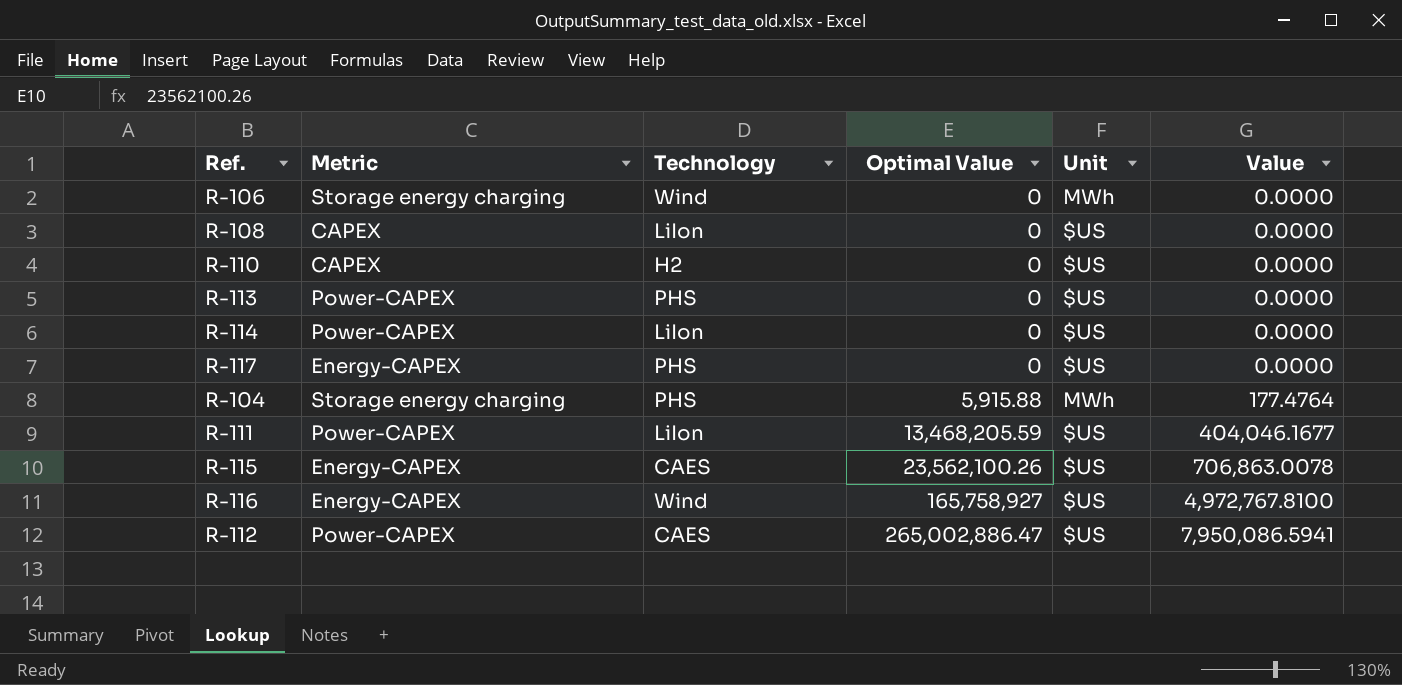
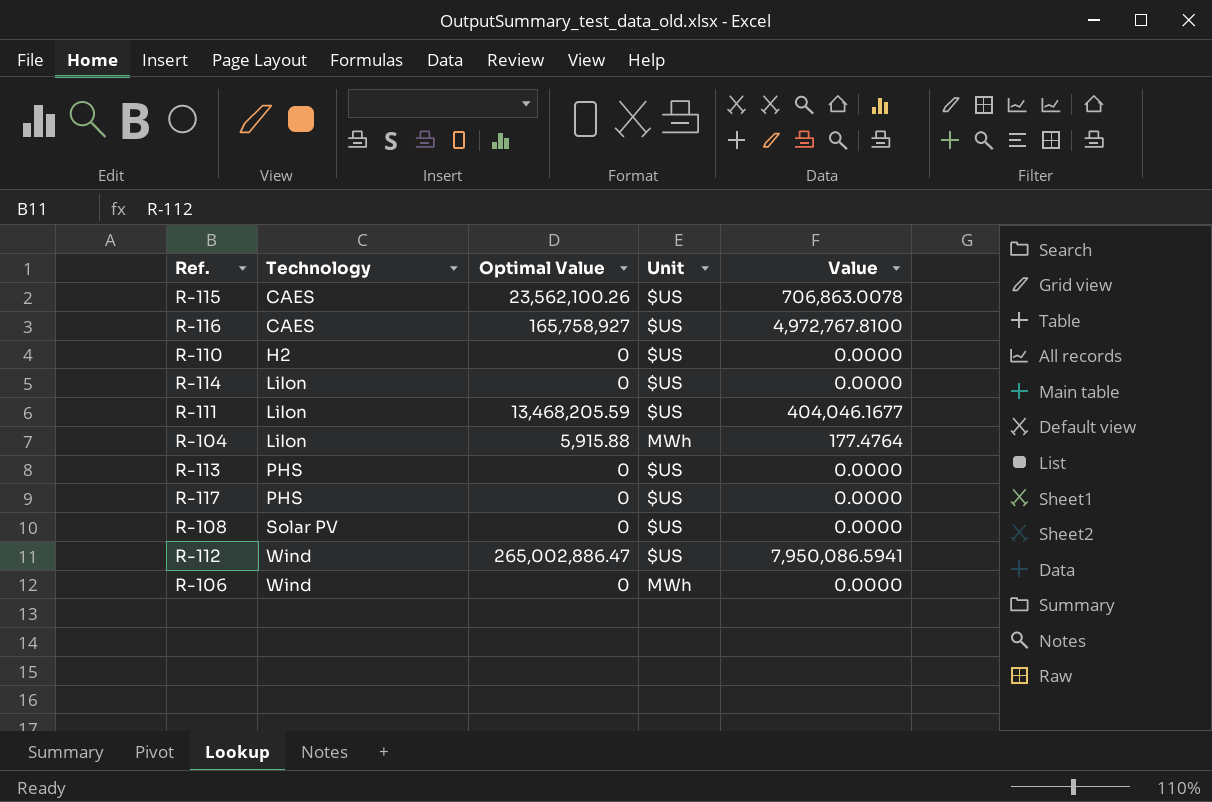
row order: Optimal Value ascending -> Technology ascending
column Metric | position: 2 -> none
R-116 | Technology: Wind -> CAES
R-104 | Technology: PHS -> LiIon
R-108 | Technology: LiIon -> Solar PV
R-112 | Technology: CAES -> Wind

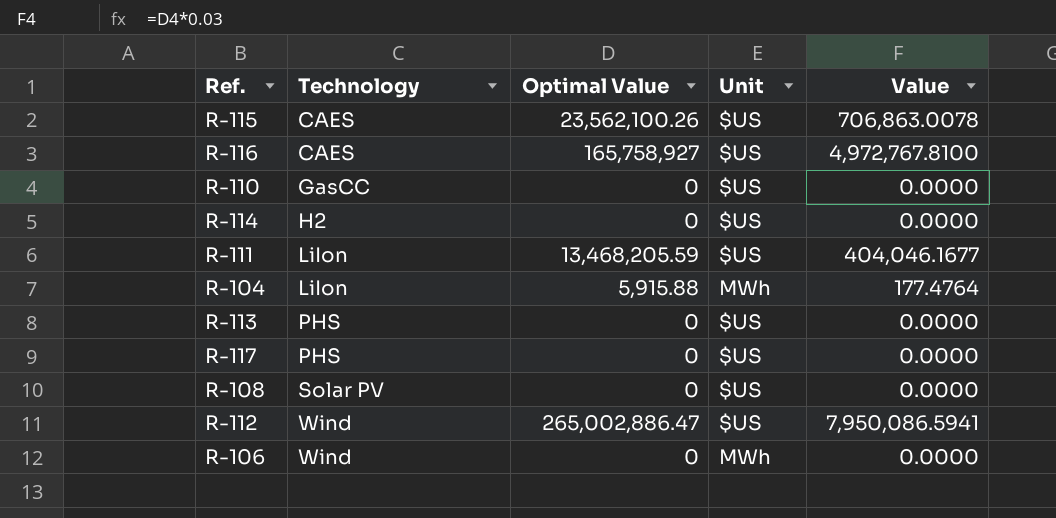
R-110 | Technology: H2 -> GasCC
R-114 | Technology: LiIon -> H2

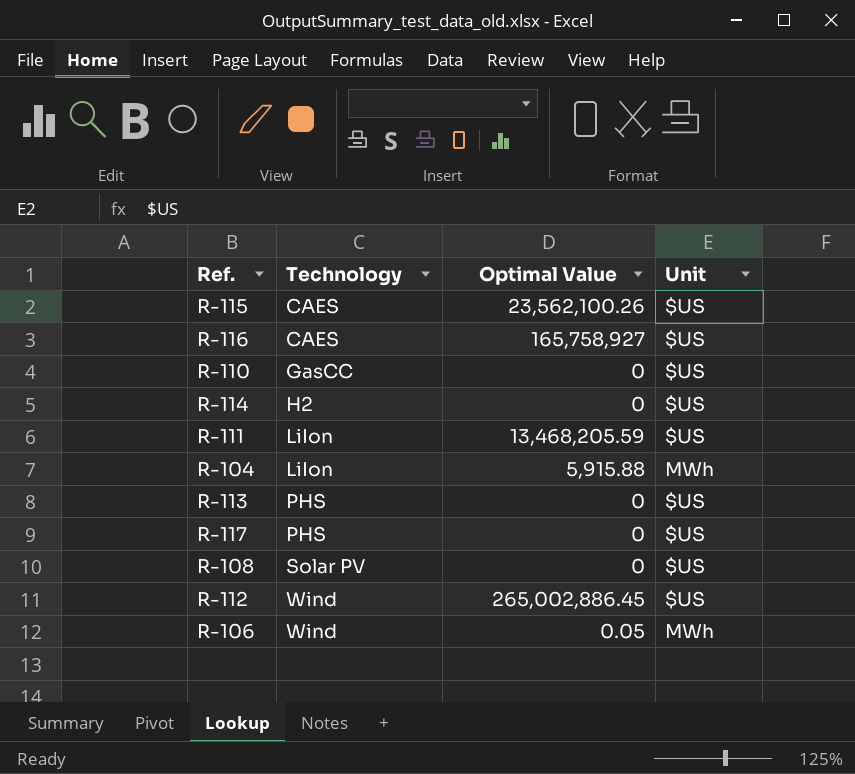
column Value | formula: [Optimal Value] * 0.03 -> none
R-112 | Optimal Value: 265,002,886.47 -> 265,002,886.45
R-106 | Optimal Value: 0 -> 0.05

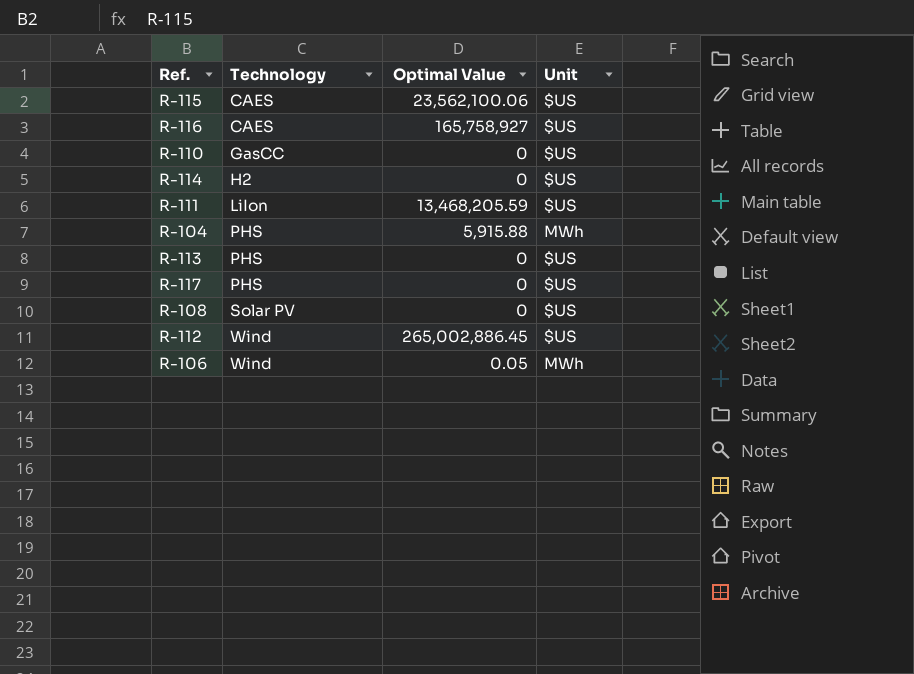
R-115 | Optimal Value: 23,562,100.26 -> 23,562,100.06
R-104 | Technology: LiIon -> PHS

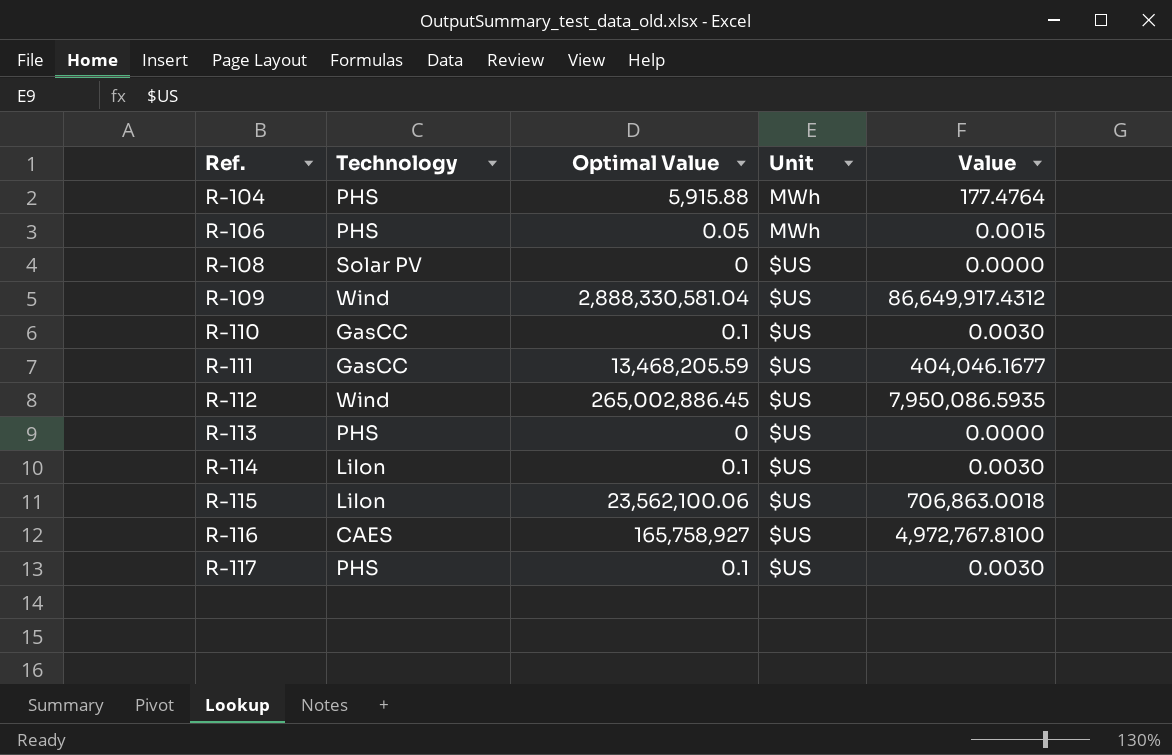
row order: Technology ascending -> Ref. ascending
column Value | formula: none -> [Optimal Value] * 0.03
R-106 | Technology: Wind -> PHS
row R-109: none -> Wind | 2,888,330,581.04 | $US | 86,649,917.4312
R-110 | Optimal Value: 0 -> 0.1
R-111 | Technology: LiIon -> GasCC
R-114 | Technology: H2 -> LiIon
R-114 | Optimal Value: 0 -> 0.1
R-115 | Technology: CAES -> LiIon
R-117 | Optimal Value: 0 -> 0.1

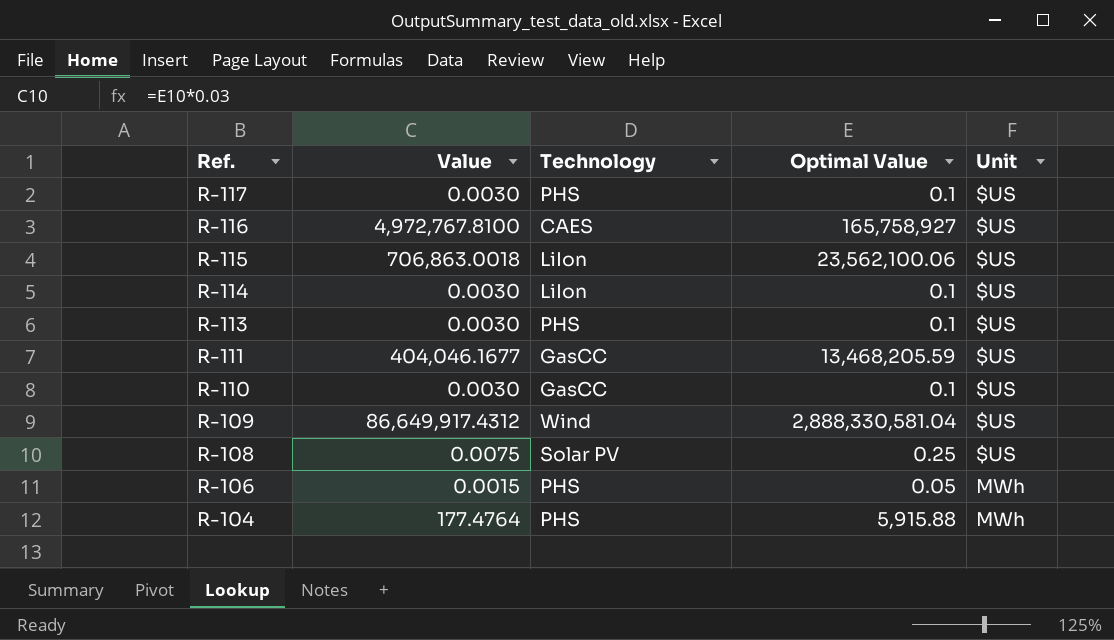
row order: Ref. ascending -> Ref. descending
column Value | position: 5 -> 2
row R-112: Wind | 265,002,886.45 | $US | 7,950,086.5935 -> none
R-113 | Value: 0.0000 -> 0.0030
R-113 | Optimal Value: 0 -> 0.1
R-108 | Value: 0.0000 -> 0.0075
R-108 | Optimal Value: 0 -> 0.25

